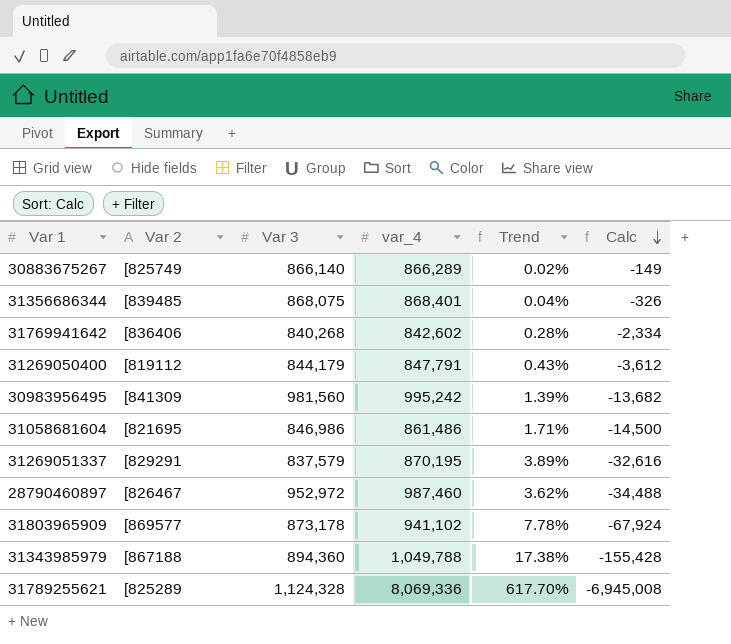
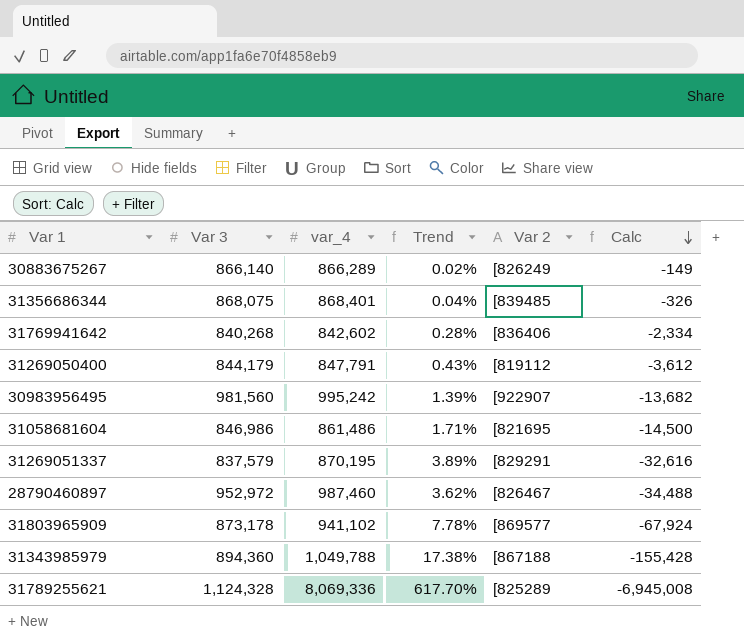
column Var 2 | position: 2 -> 5
30883675267 | Var 2: [825749 -> [826249
30983956495 | Var 2: [841309 -> [922907

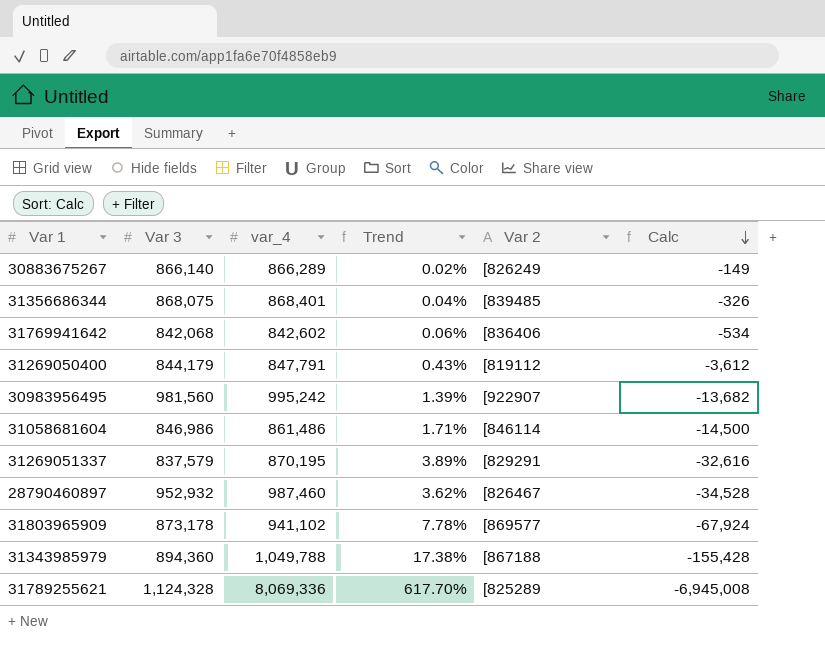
31769941642 | Var 3: 840,268 -> 842,068
31769941642 | Trend: 0.28% -> 0.06%
31769941642 | Calc: -2,334 -> -534
31058681604 | Var 2: [821695 -> [846114
28790460897 | Var 3: 952,972 -> 952,932
28790460897 | Calc: -34,488 -> -34,528

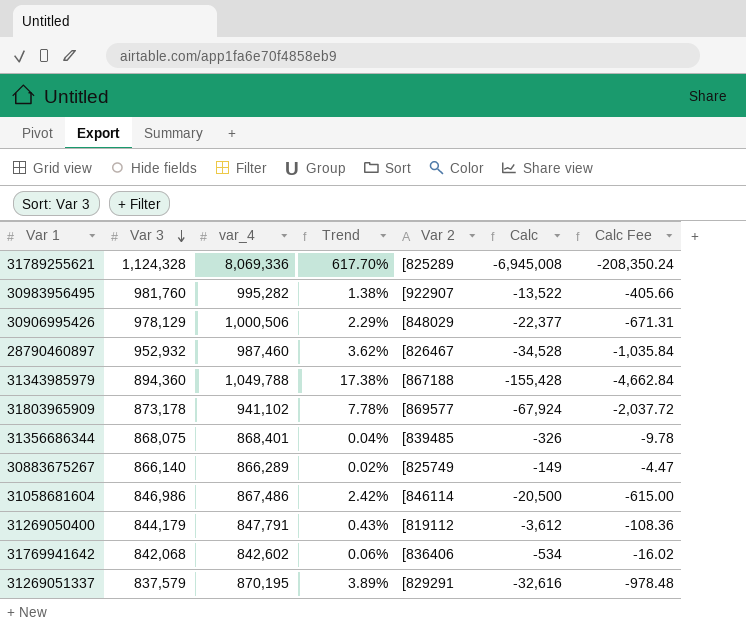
row order: Calc descending -> Var 3 descending
column Calc Fee | formula: none -> [Calc] * 0.03
30983956495 | Var 3: 981,560 -> 981,760
30983956495 | var_4: 995,242 -> 995,282
30983956495 | Trend: 1.39% -> 1.38%
30983956495 | Calc: -13,682 -> -13,522
row 30906995426: none -> 978,129 | 1,000,506 | 2.29% | [848029 | -22,377 | -671.31
30883675267 | Var 2: [826249 -> [825749
31058681604 | var_4: 861,486 -> 867,486
31058681604 | Trend: 1.71% -> 2.42%
31058681604 | Calc: -14,500 -> -20,500

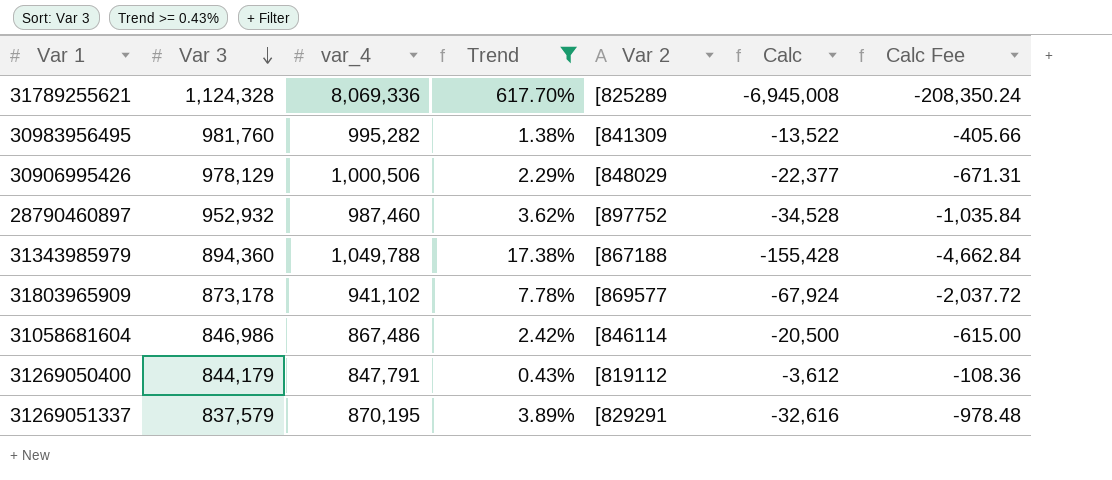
filter: none -> Trend >= 0.43%
30983956495 | Var 2: [922907 -> [841309
28790460897 | Var 2: [826467 -> [897752

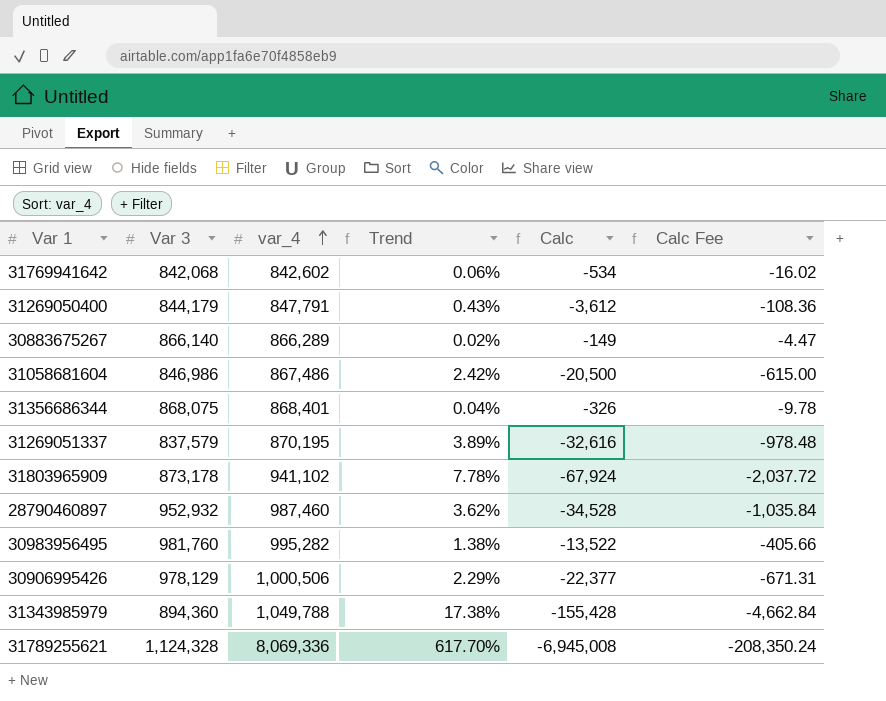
filter: Trend >= 0.43% -> none
row order: Var 3 descending -> var_4 ascending
column Var 2 | position: 5 -> none

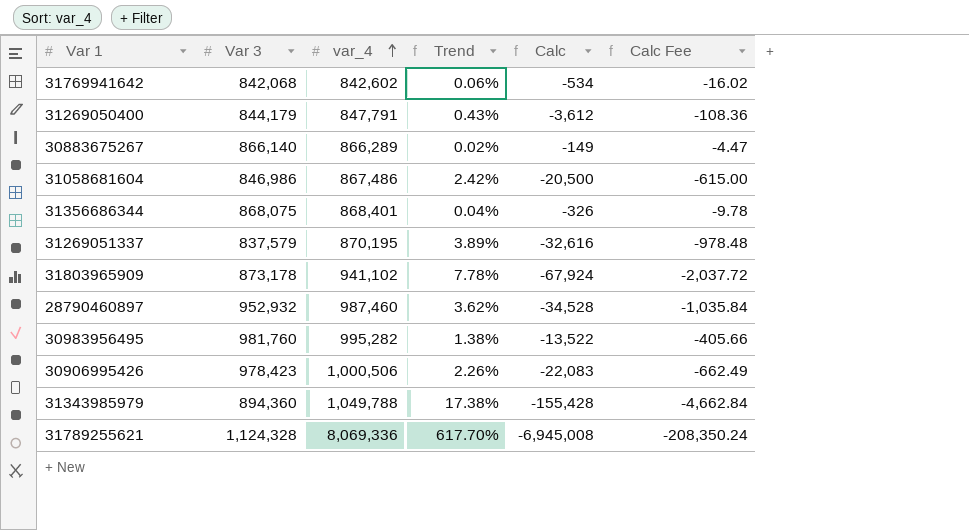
30906995426 | Var 3: 978,129 -> 978,423
30906995426 | Trend: 2.29% -> 2.26%
30906995426 | Calc: -22,377 -> -22,083
30906995426 | Calc Fee: -671.31 -> -662.49

